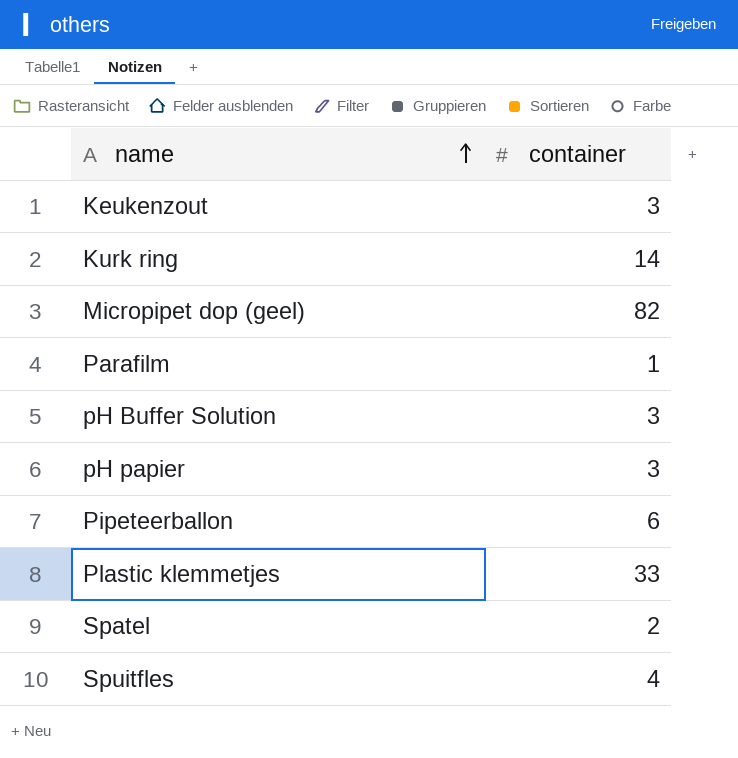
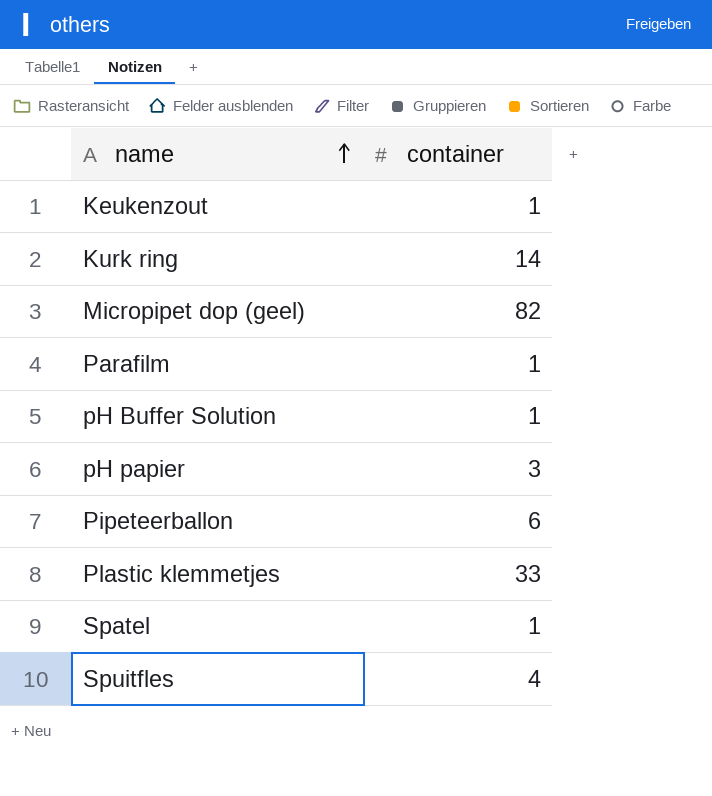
Keukenzout | container: 3 -> 1
pH Buffer Solution | container: 3 -> 1
Spatel | container: 2 -> 1

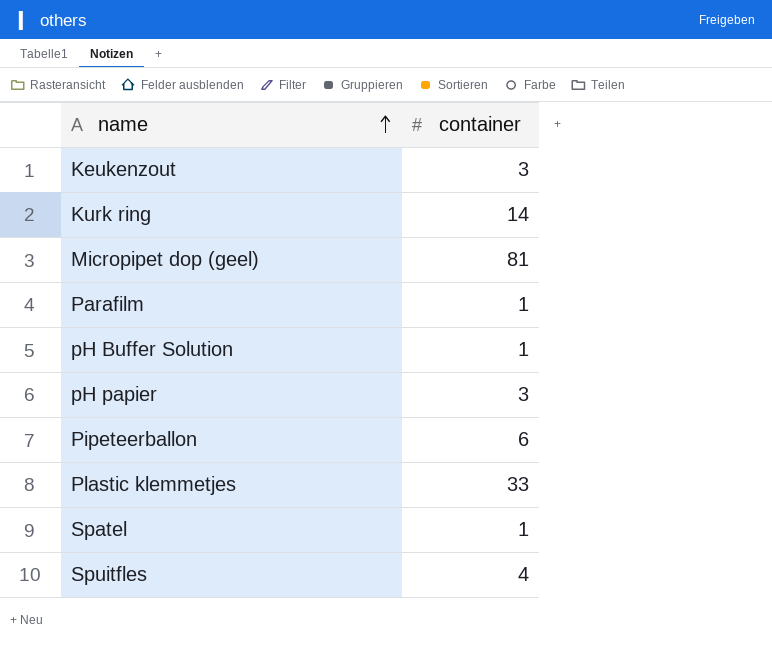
Keukenzout | container: 1 -> 3
Micropipet dop (geel) | container: 82 -> 81

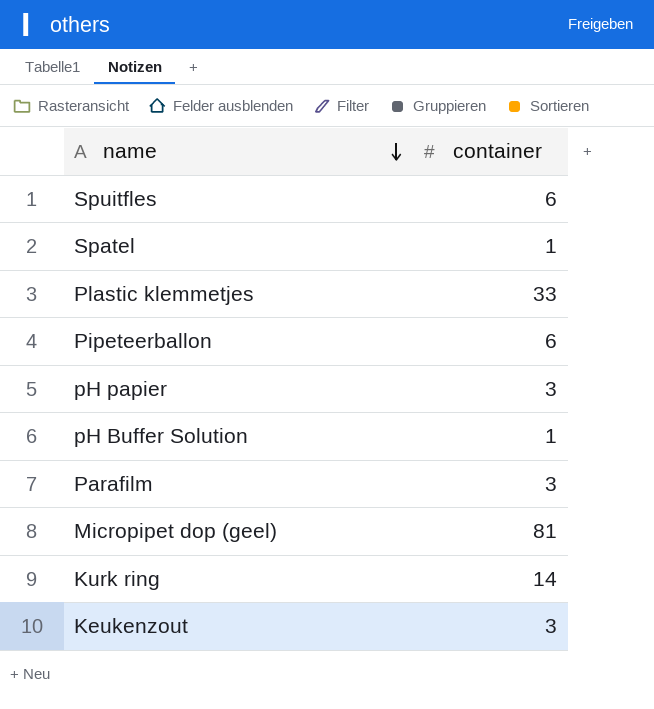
row order: name ascending -> name descending
Spuitfles | container: 4 -> 6
Parafilm | container: 1 -> 3

